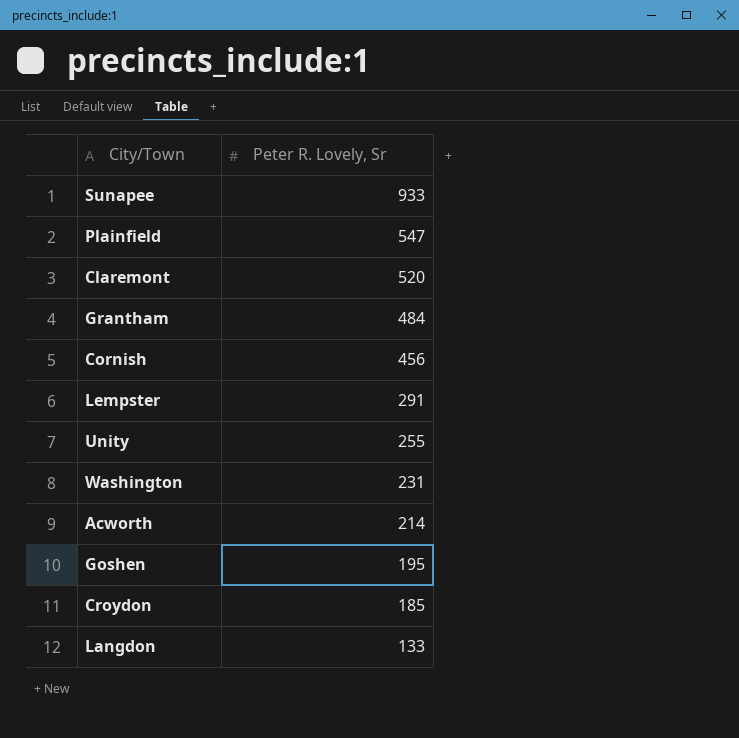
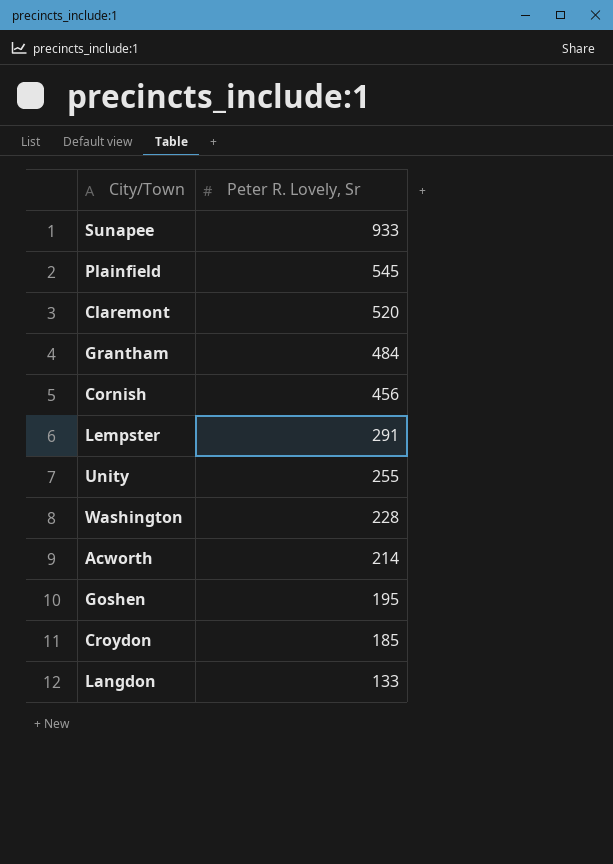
Plainfield | Peter R. Lovely, Sr: 547 -> 545
Washington | Peter R. Lovely, Sr: 231 -> 228

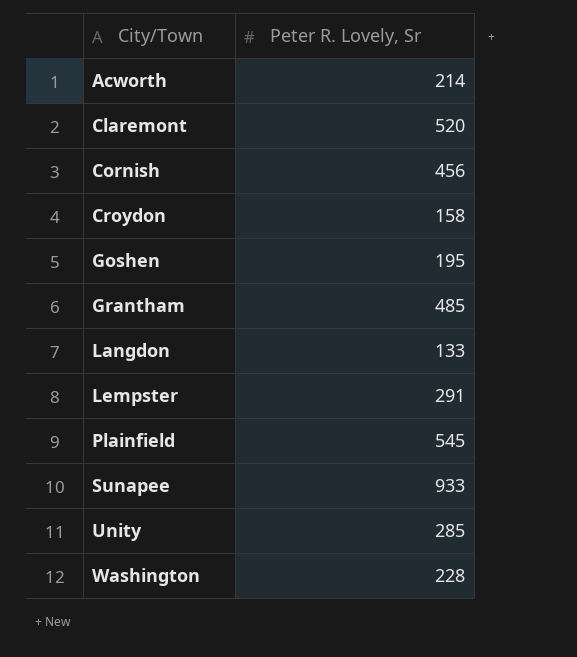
row order: Peter R. Lovely, Sr descending -> City/Town ascending
Croydon | Peter R. Lovely, Sr: 185 -> 158
Grantham | Peter R. Lovely, Sr: 484 -> 485
Unity | Peter R. Lovely, Sr: 255 -> 285

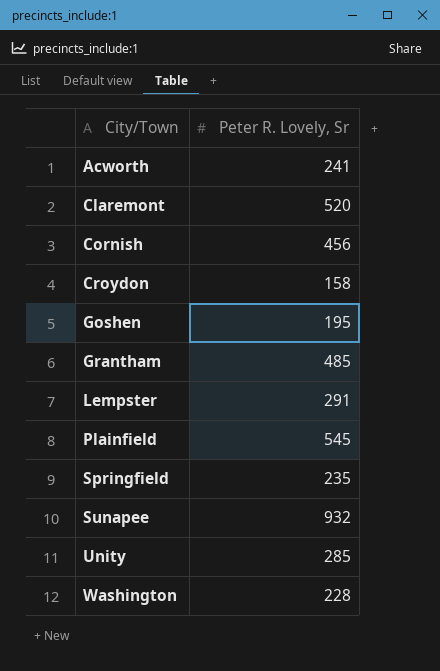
row Langdon: 133 -> none
Acworth | Peter R. Lovely, Sr: 214 -> 241
row Springfield: none -> 235
Sunapee | Peter R. Lovely, Sr: 933 -> 932

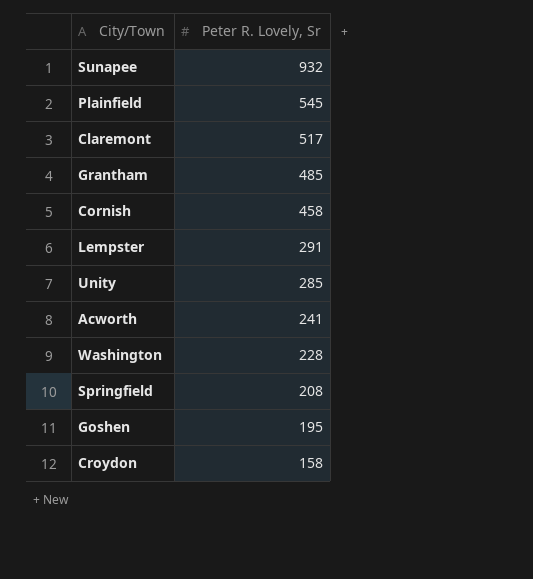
row order: City/Town ascending -> Peter R. Lovely, Sr descending
Claremont | Peter R. Lovely, Sr: 520 -> 517
Cornish | Peter R. Lovely, Sr: 456 -> 458
Springfield | Peter R. Lovely, Sr: 235 -> 208

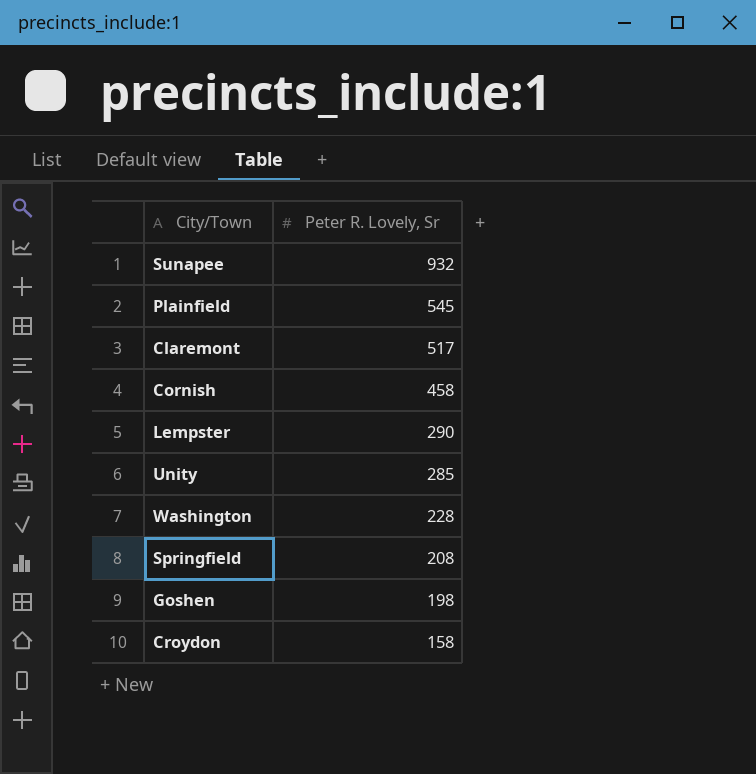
row Grantham: 485 -> none
row Acworth: 241 -> none
Lempster | Peter R. Lovely, Sr: 291 -> 290
Goshen | Peter R. Lovely, Sr: 195 -> 198

